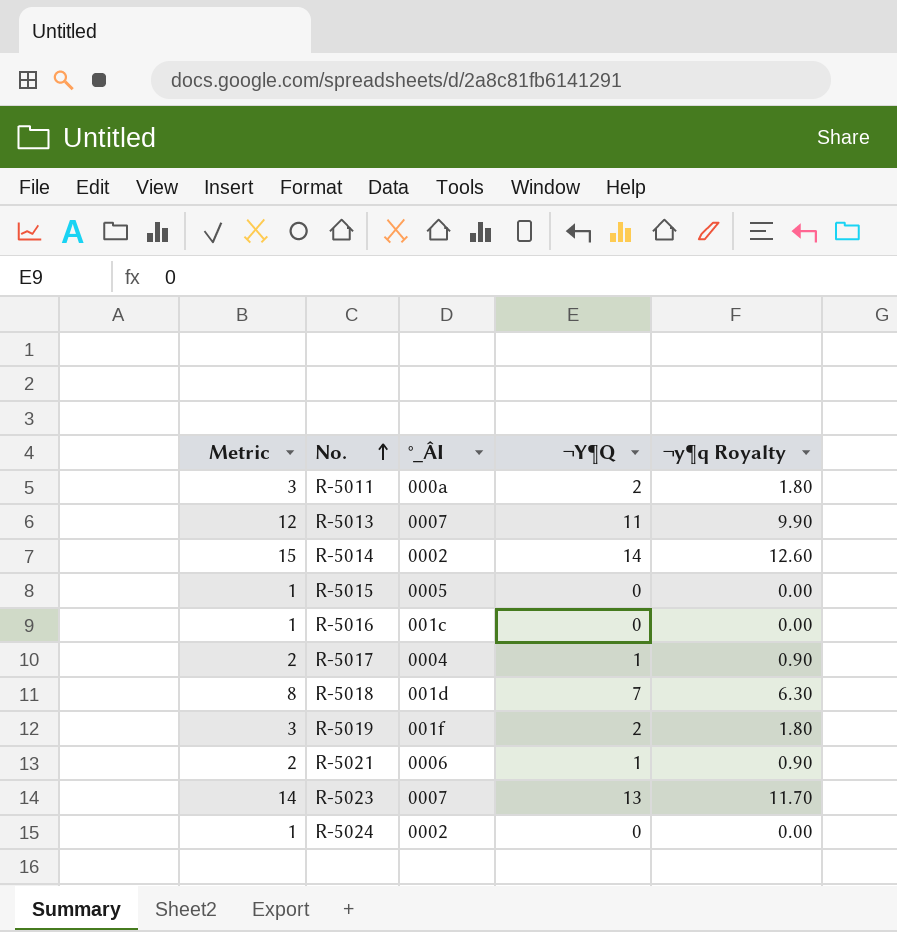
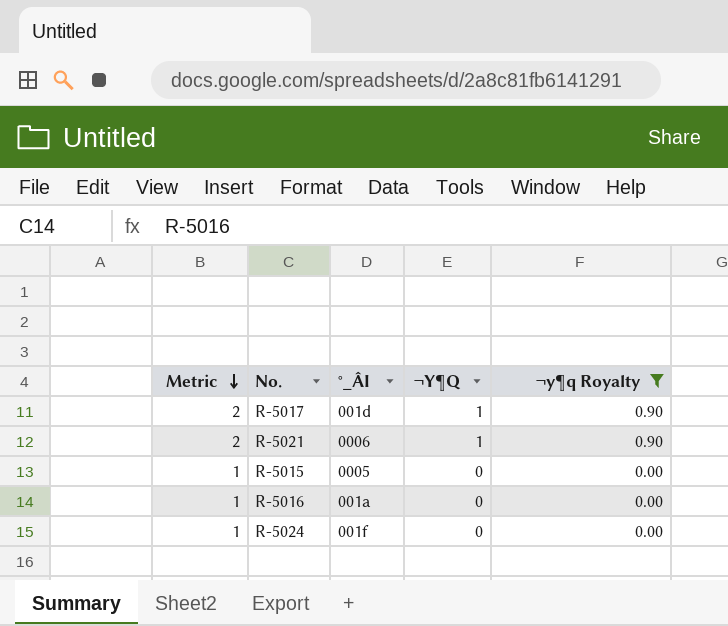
filter: none -> ¬y¶q Royalty <= 0.90
row order: No. ascending -> Metric descending
R-5017 | °_ÂI: 0004 -> 001d
R-5016 | °_ÂI: 001c -> 001a
R-5024 | °_ÂI: 0002 -> 001f

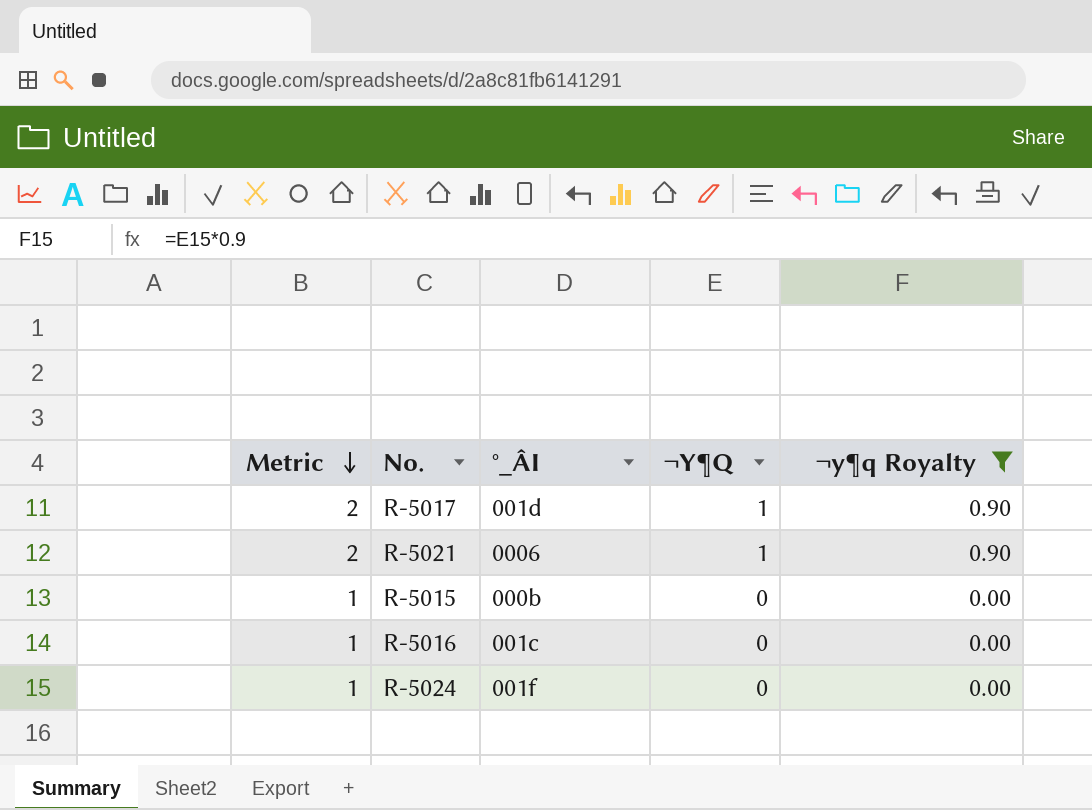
R-5015 | °_ÂI: 0005 -> 000b
R-5016 | °_ÂI: 001a -> 001c

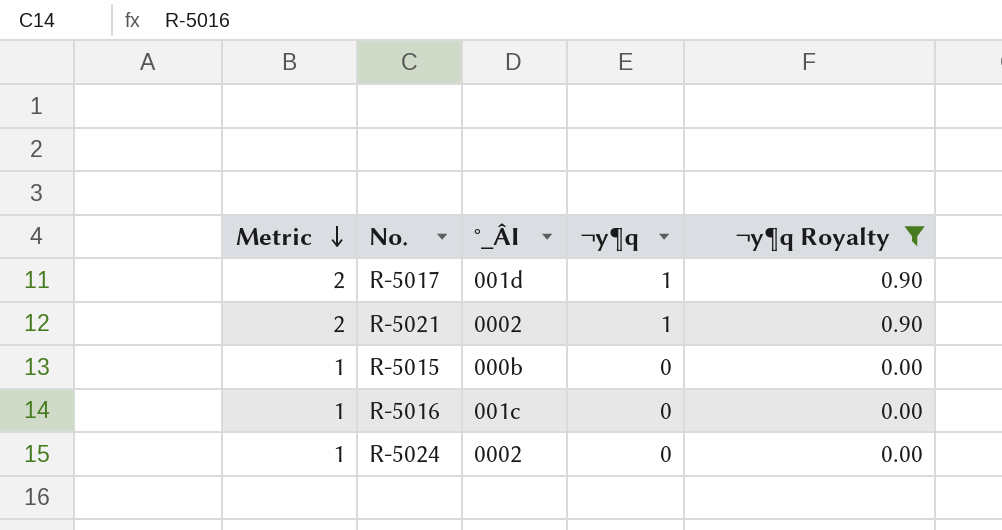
column name: ¬Y¶Q -> ¬y¶q
R-5021 | °_ÂI: 0006 -> 0002
R-5024 | °_ÂI: 001f -> 0002

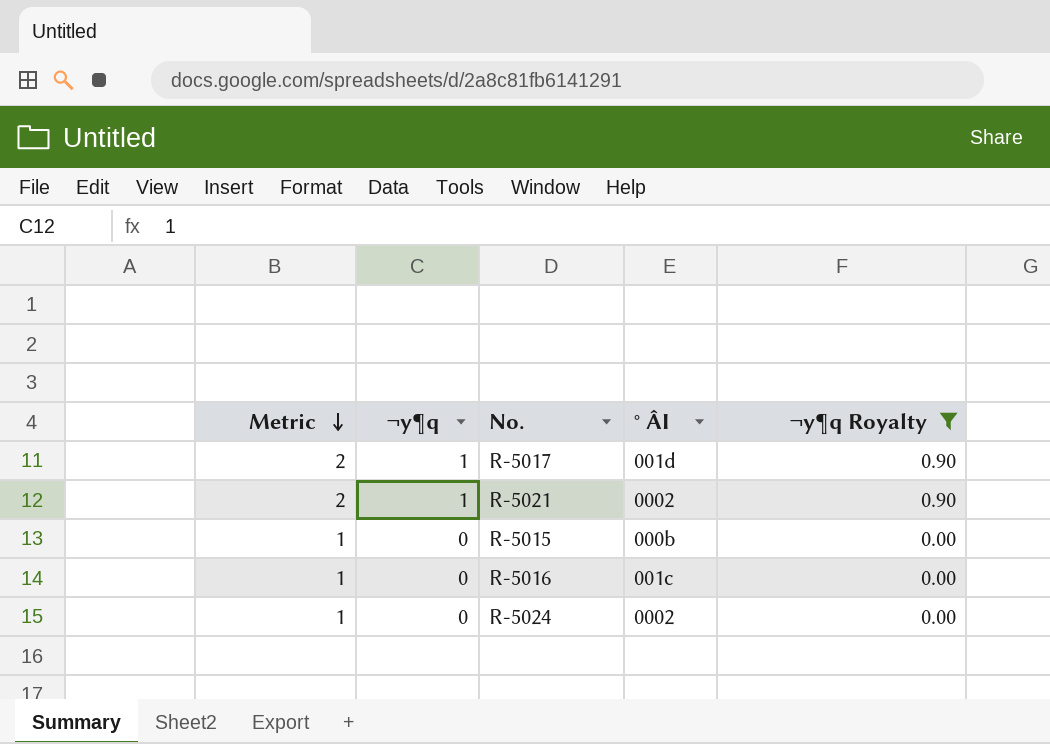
column ¬y¶q | position: 4 -> 2
column name: °_ÂI -> ° ÂI

